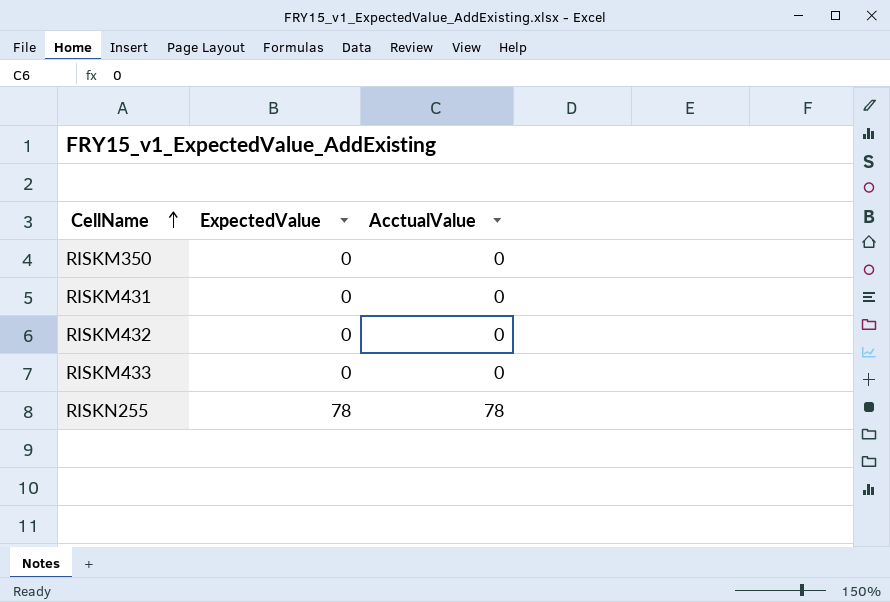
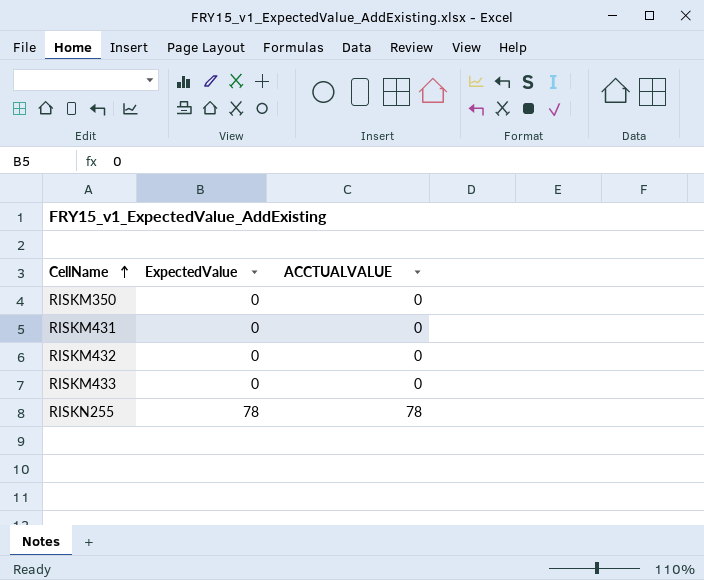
column name: AcctualValue -> ACCTUALVALUE

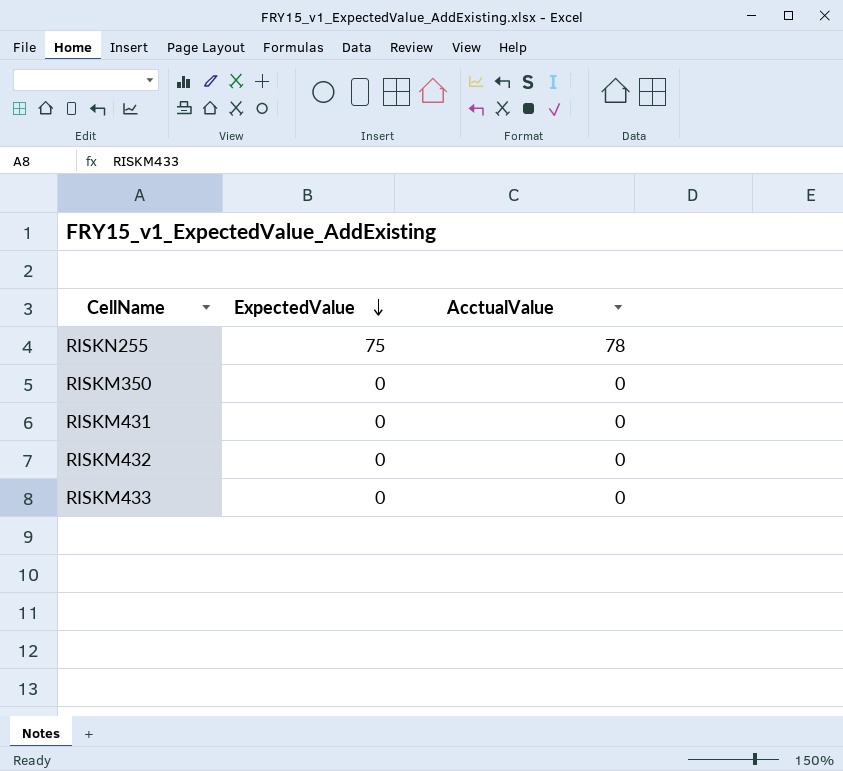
row order: CellName ascending -> ExpectedValue descending
column name: ACCTUALVALUE -> AcctualValue
RISKN255 | ExpectedValue: 78 -> 75

